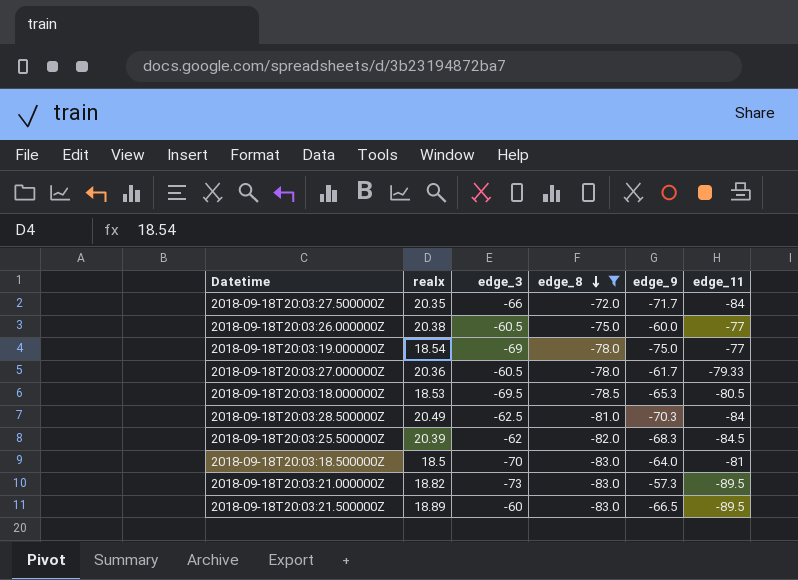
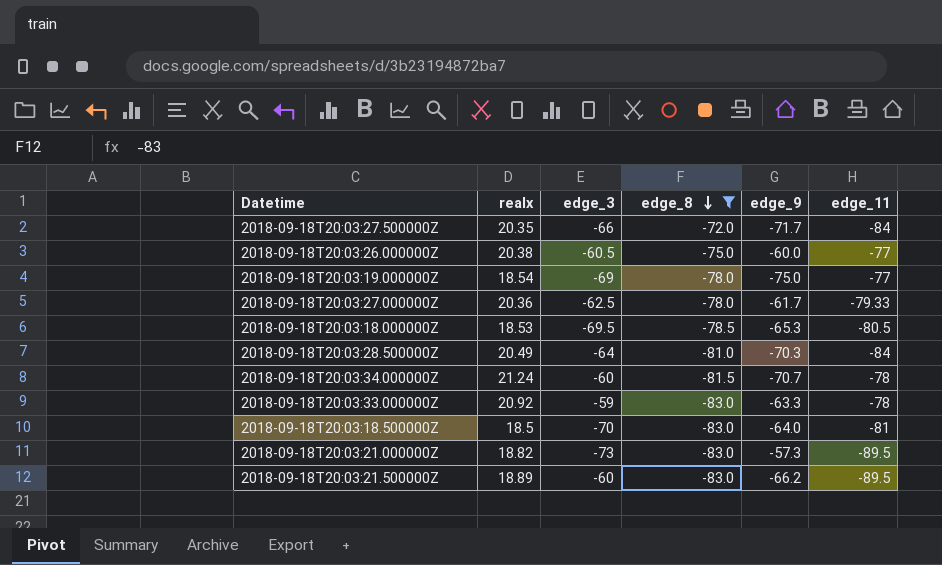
row 2018-09-18T20:03:25.500000Z: 20.39 | -62 | -82.0 | -68.3 | -84.5 -> none
2018-09-18T20:03:27.000000Z | edge_3: -60.5 -> -62.5
2018-09-18T20:03:28.500000Z | edge_3: -62.5 -> -64
row 2018-09-18T20:03:34.000000Z: none -> 21.24 | -60 | -81.5 | -70.7 | -78
row 2018-09-18T20:03:33.000000Z: none -> 20.92 | -59 | -83.0 | -63.3 | -78
2018-09-18T20:03:21.500000Z | edge_9: -66.5 -> -66.2

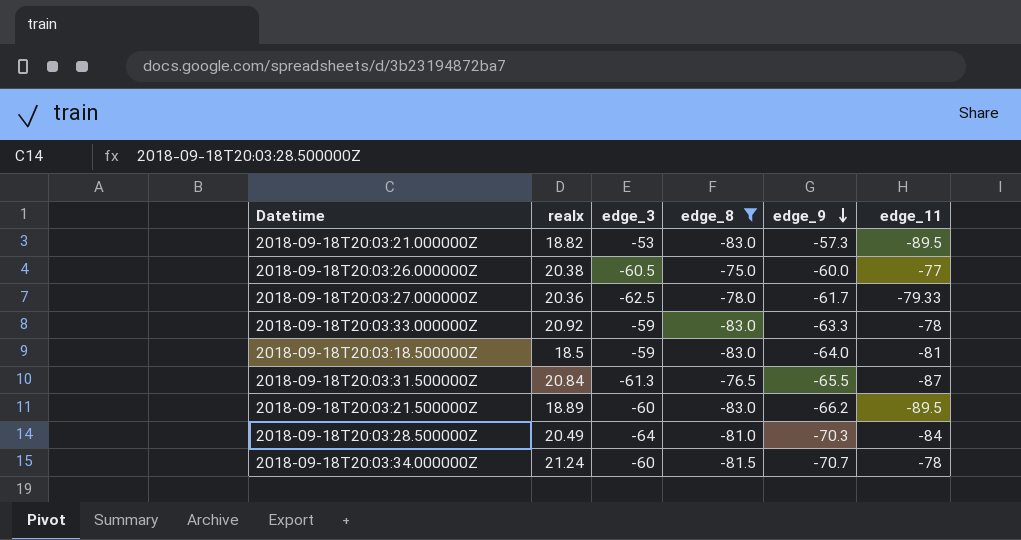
row order: edge_8 descending -> edge_9 descending
row 2018-09-18T20:03:27.500000Z: 20.35 | -66 | -72.0 | -71.7 | -84 -> none
row 2018-09-18T20:03:19.000000Z: 18.54 | -69 | -78.0 | -75.0 | -77 -> none
row 2018-09-18T20:03:18.000000Z: 18.53 | -69.5 | -78.5 | -65.3 | -80.5 -> none
2018-09-18T20:03:21.000000Z | edge_3: -73 -> -53
2018-09-18T20:03:18.500000Z | edge_3: -70 -> -59
row 2018-09-18T20:03:31.500000Z: none -> 20.84 | -61.3 | -76.5 | -65.5 | -87

